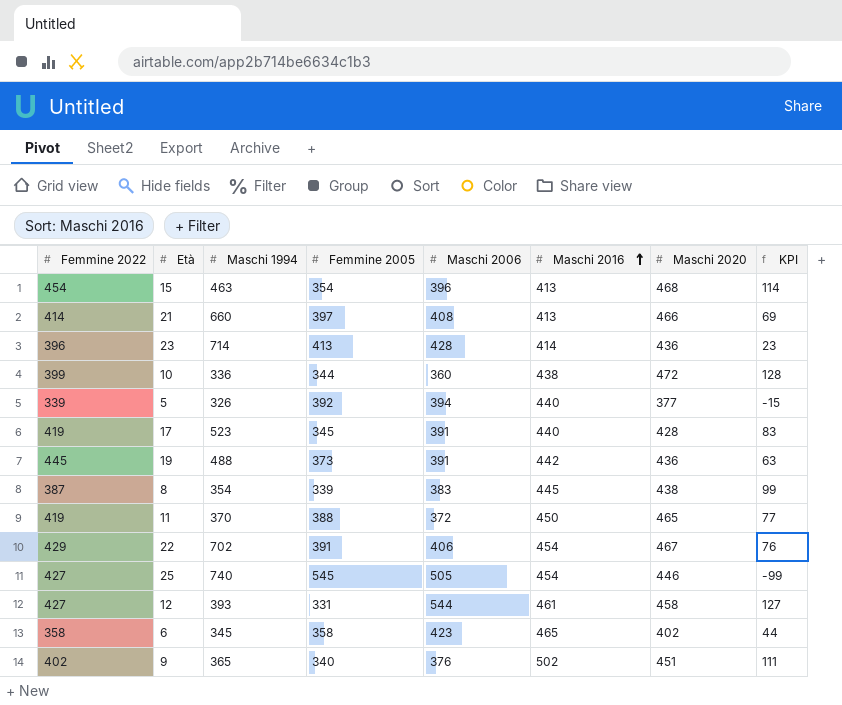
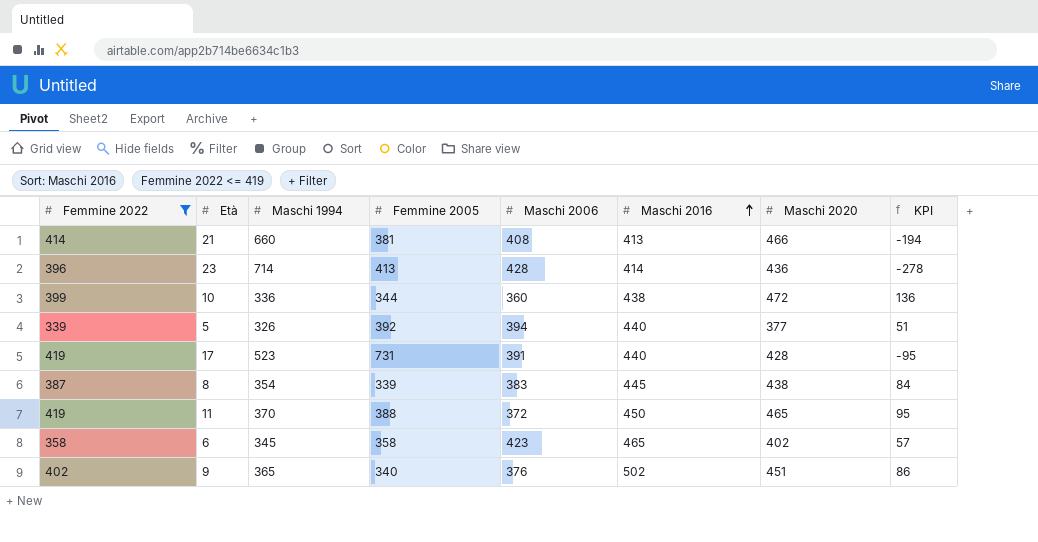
filter: none -> Femmine 2022 <= 419
column KPI | formula: [Maschi 2020] - [Femmine 2005] -> [Maschi 2020] - [Maschi 1994]
21 | Femmine 2005: 397 -> 381
17 | Femmine 2005: 345 -> 731

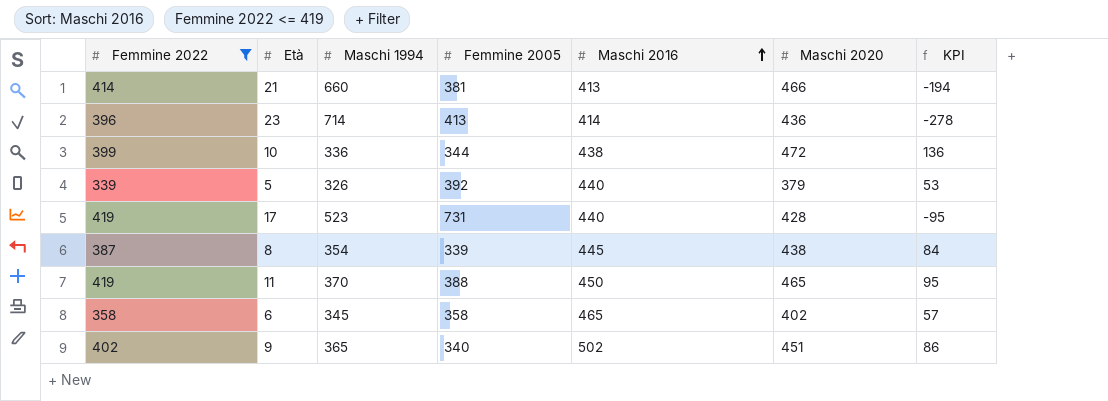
column Maschi 2006 | position: 5 -> none
5 | Maschi 2020: 377 -> 379
5 | KPI: 51 -> 53

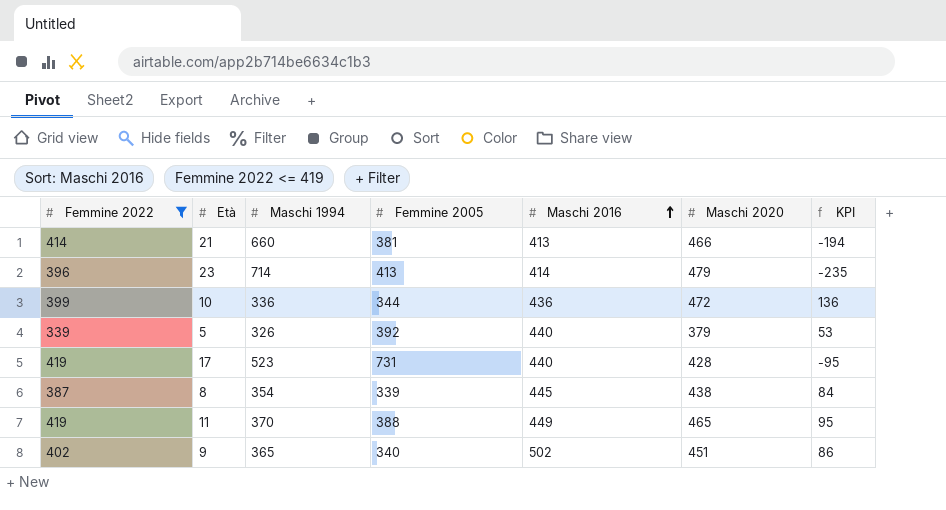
row 6: 358 | 345 | 358 | 465 | 402 | 57 -> none
23 | Maschi 2020: 436 -> 479
23 | KPI: -278 -> -235
10 | Maschi 2016: 438 -> 436
11 | Maschi 2016: 450 -> 449

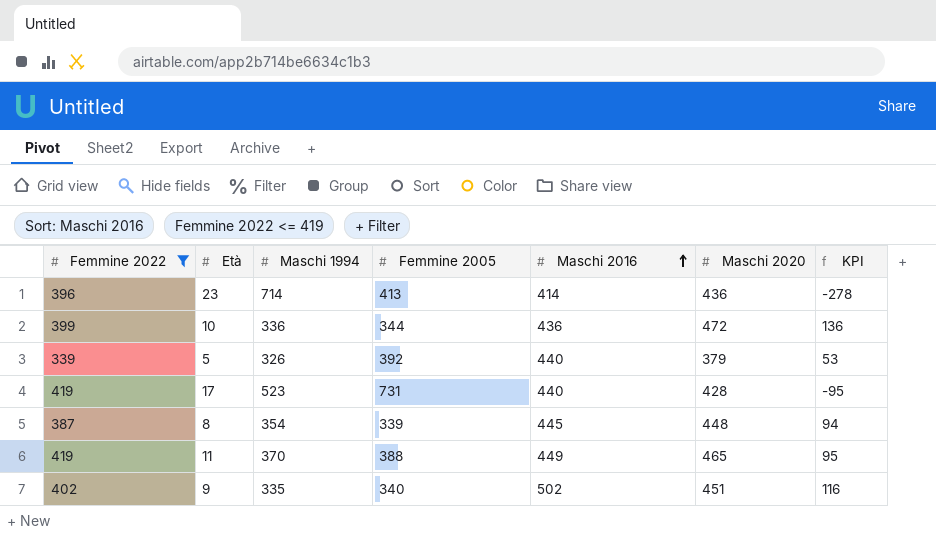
row 21: 414 | 660 | 381 | 413 | 466 | -194 -> none
23 | Maschi 2020: 479 -> 436
23 | KPI: -235 -> -278
8 | Maschi 2020: 438 -> 448
8 | KPI: 84 -> 94
9 | Maschi 1994: 365 -> 335
9 | KPI: 86 -> 116

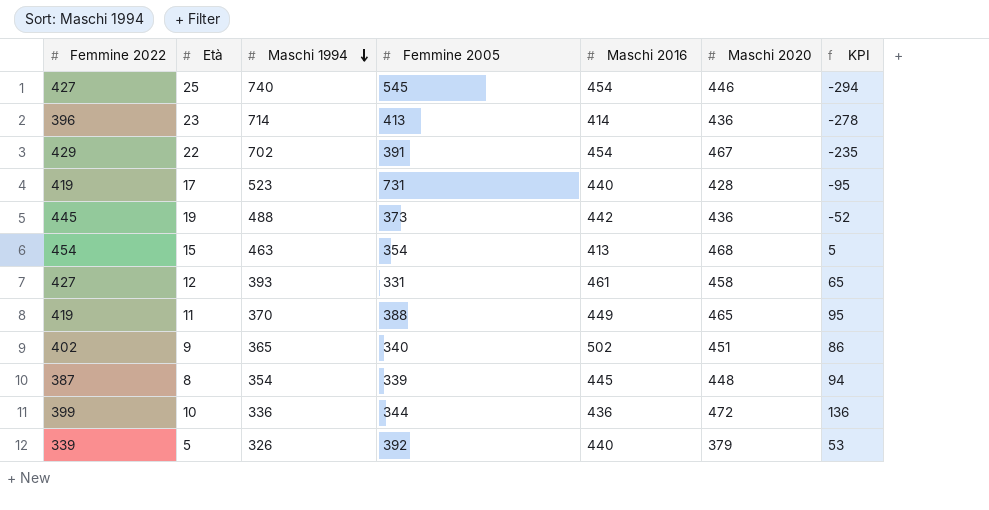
filter: Femmine 2022 <= 419 -> none
row order: Maschi 2016 ascending -> Maschi 1994 descending
9 | Maschi 1994: 335 -> 365
9 | KPI: 116 -> 86

